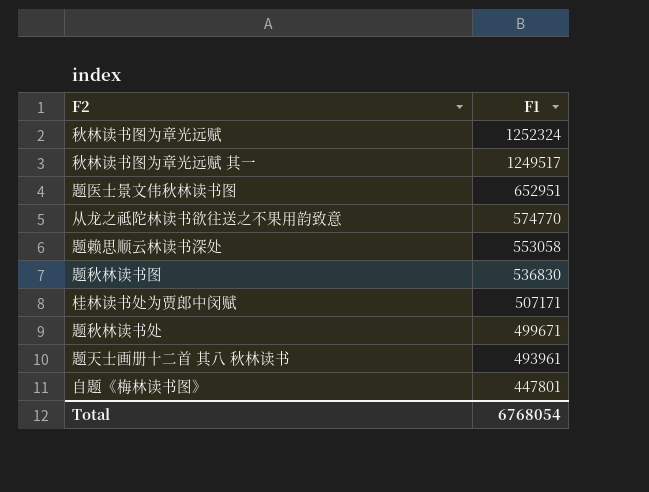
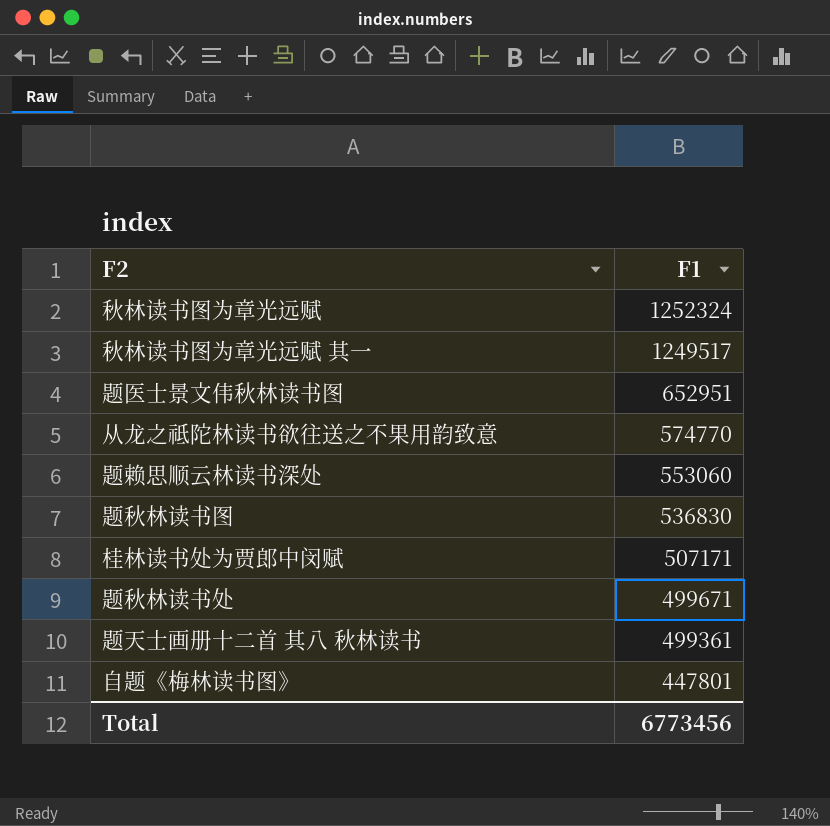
题赖思顺云林读书深处 | F1: 553058 -> 553060
题天士画册十二首 其八 秋林读书 | F1: 493961 -> 499361
Total | F1: 6768054 -> 6773456

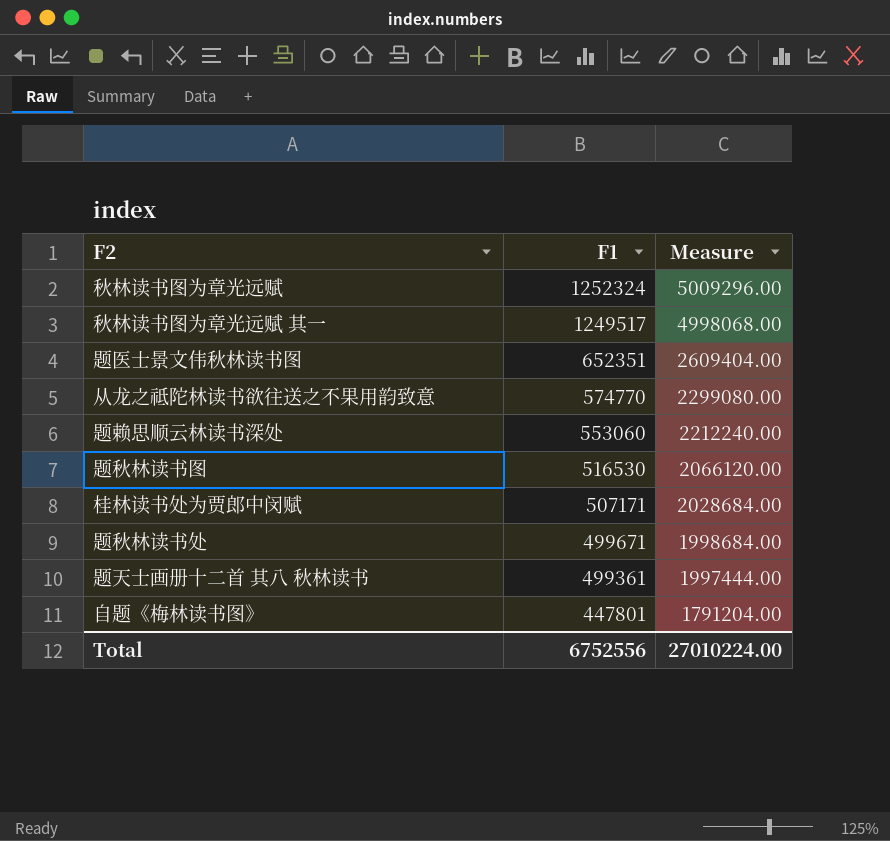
column Measure | formula: none -> [F1] * 4
题医士景文伟秋林读书图 | F1: 652951 -> 652351
题秋林读书图 | F1: 536830 -> 516530
Total | F1: 6773456 -> 6752556

